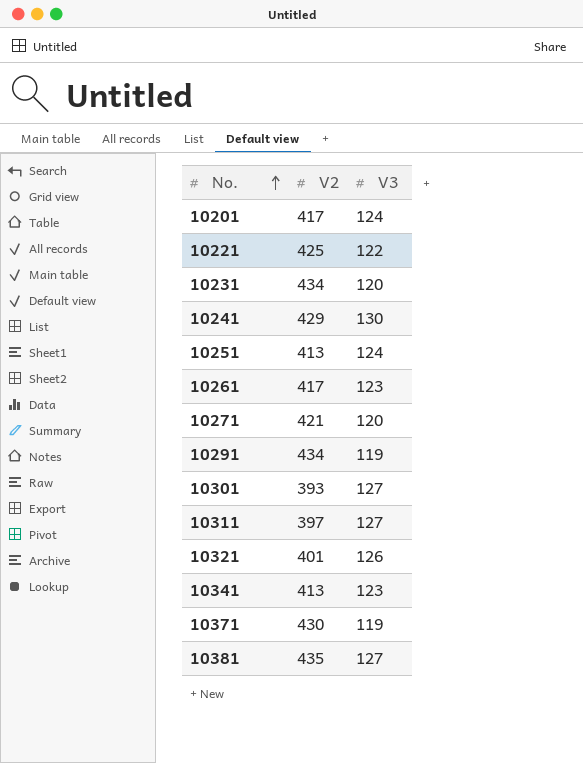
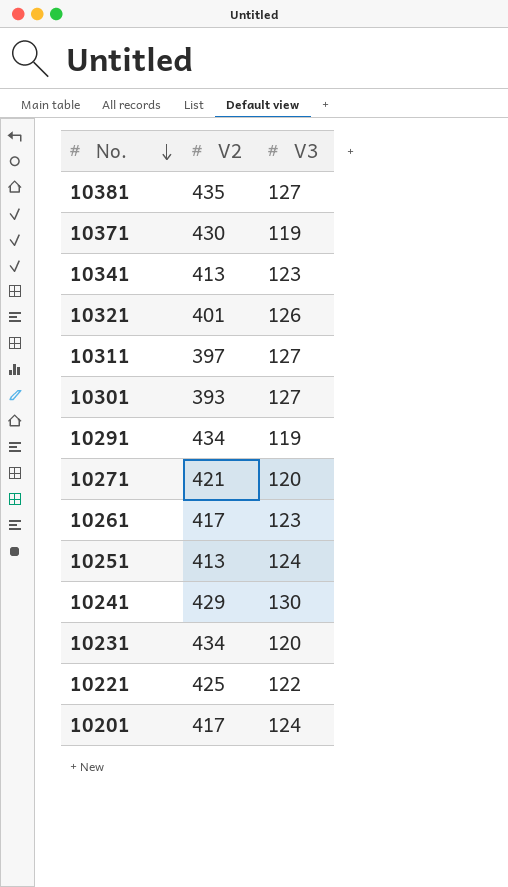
row order: No. ascending -> No. descending

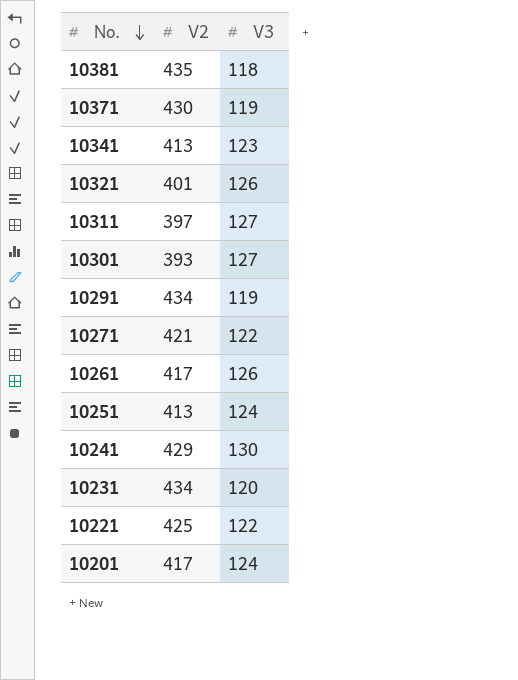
10381 | V3: 127 -> 118
10271 | V3: 120 -> 122
10261 | V3: 123 -> 126

